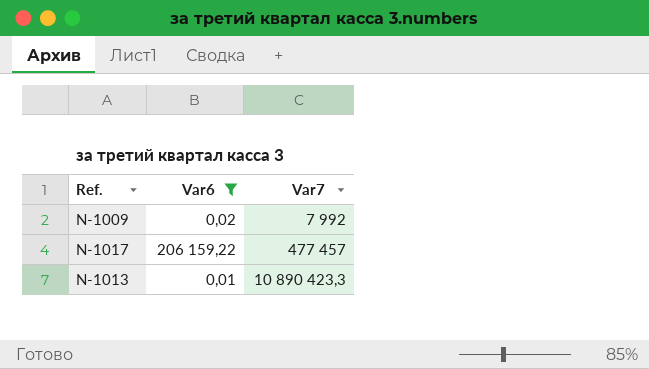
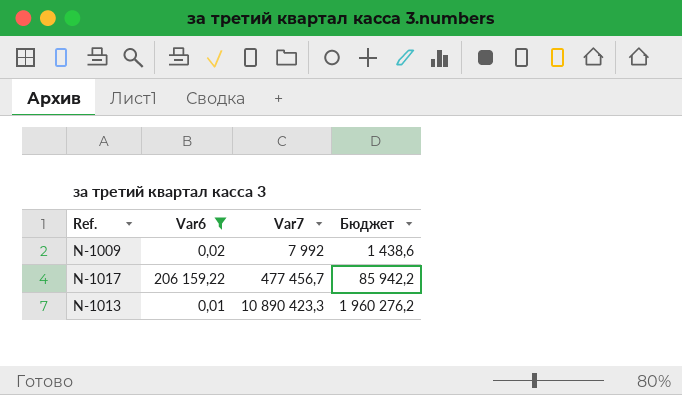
column Бюджет | formula: none -> [Var7] * 0,18
N-1017 | Var7: 477 457 -> 477 456,7

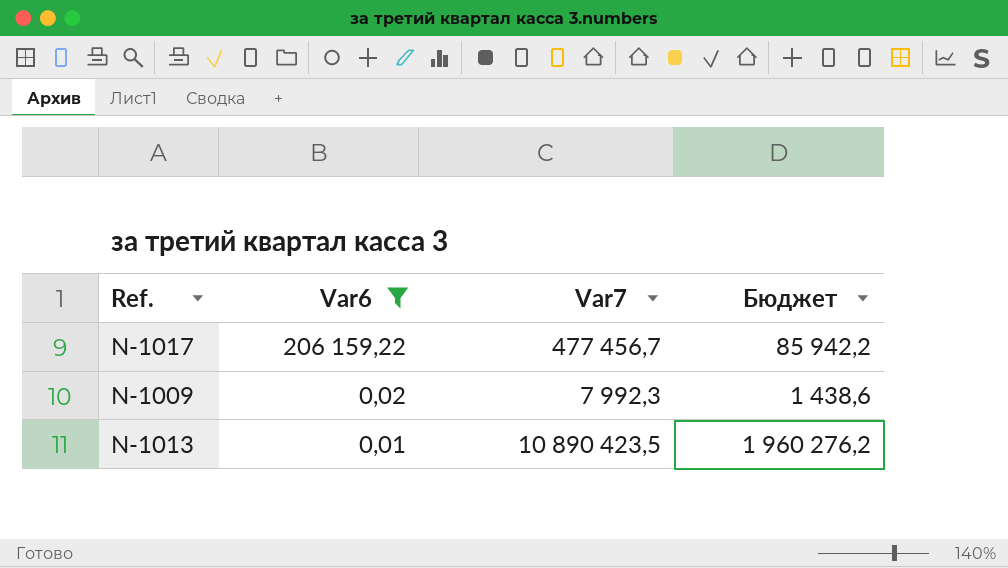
row order: Var7 ascending -> Var6 descending
N-1009 | Var7: 7 992 -> 7 992,3
N-1013 | Var7: 10 890 423,3 -> 10 890 423,5

